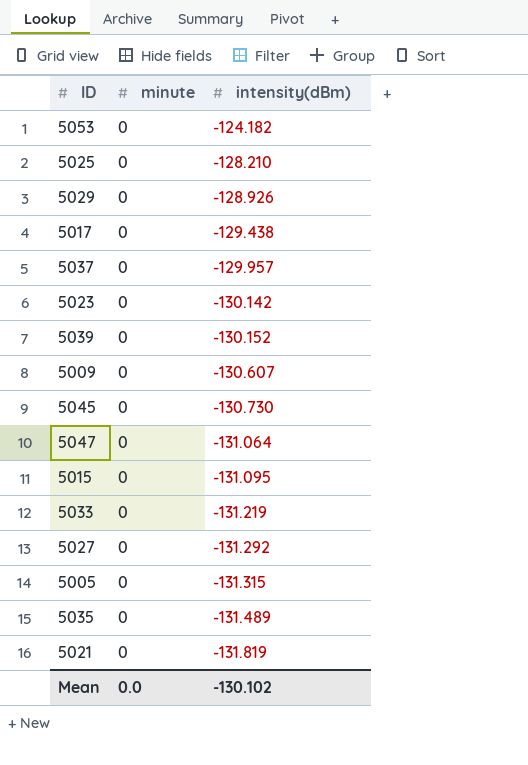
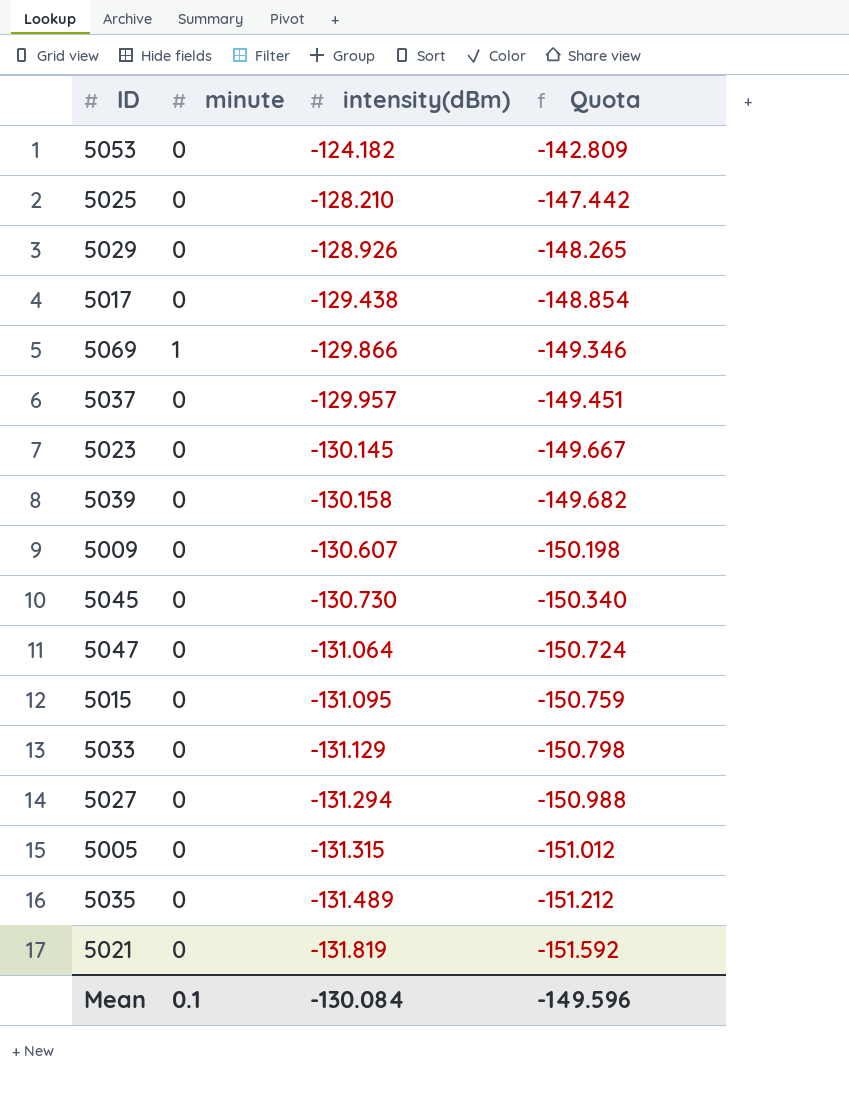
column Quota | formula: none -> [intensity(dBm)] * 1.15
row 5069: none -> 1 | -129.866 | -149.346
5023 | intensity(dBm): -130.142 -> -130.145
5039 | intensity(dBm): -130.152 -> -130.158
5033 | intensity(dBm): -131.219 -> -131.129
5027 | intensity(dBm): -131.292 -> -131.294
Mean | minute: 0.0 -> 0.1
Mean | intensity(dBm): -130.102 -> -130.084

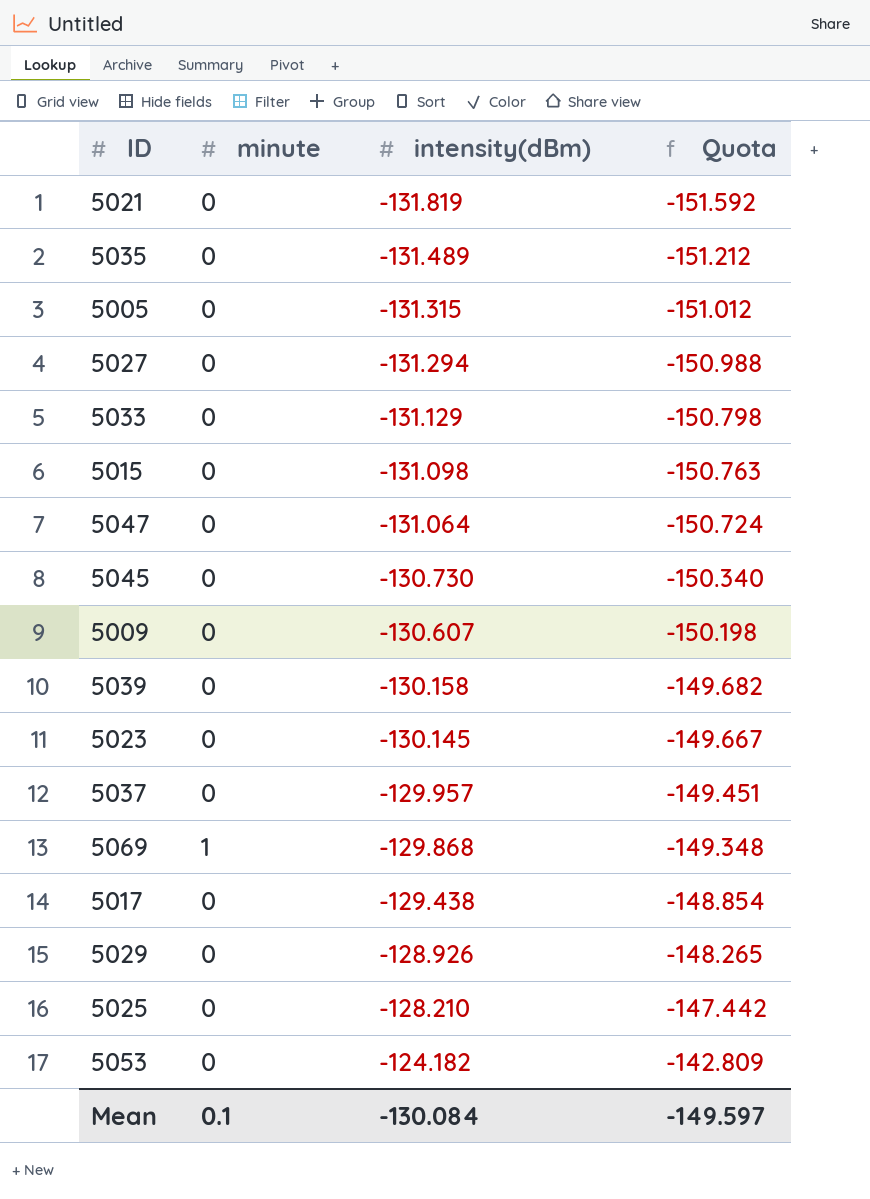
row order: intensity(dBm) descending -> intensity(dBm) ascending
5015 | intensity(dBm): -131.095 -> -131.098
5015 | Quota: -150.759 -> -150.763
5069 | intensity(dBm): -129.866 -> -129.868
5069 | Quota: -149.346 -> -149.348
Mean | Quota: -149.596 -> -149.597

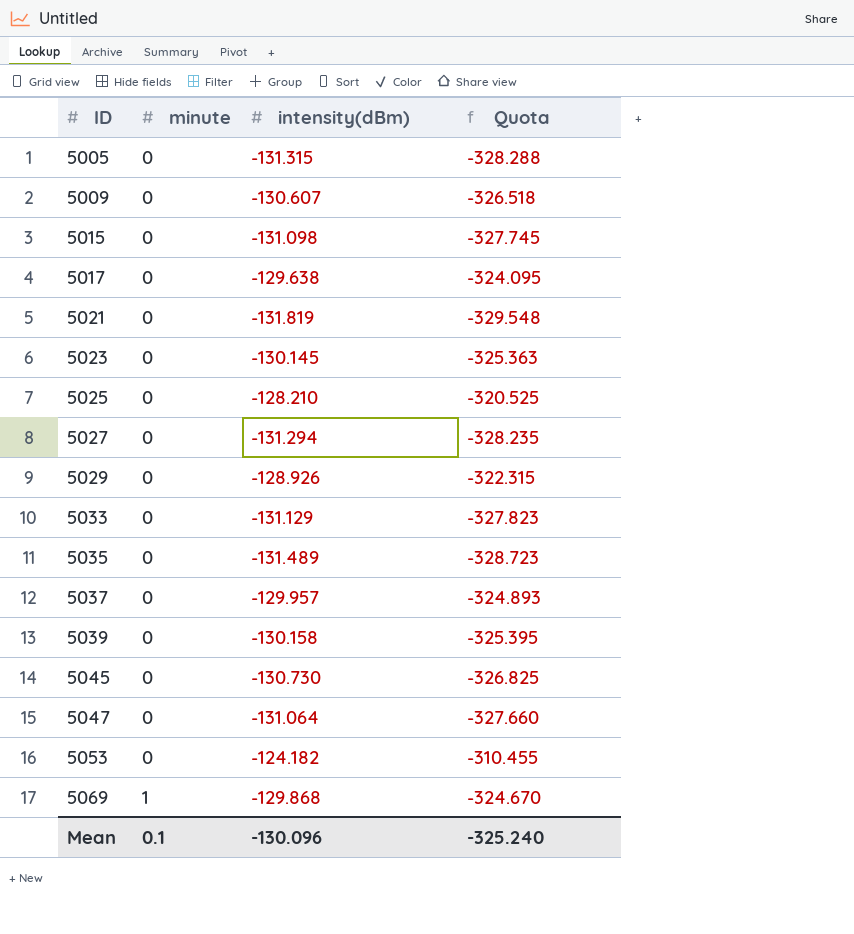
row order: intensity(dBm) ascending -> ID ascending
column Quota | formula: [intensity(dBm)] * 1.15 -> [intensity(dBm)] * 2.5
5017 | intensity(dBm): -129.438 -> -129.638
Mean | intensity(dBm): -130.084 -> -130.096
Mean | Quota: -149.597 -> -325.240

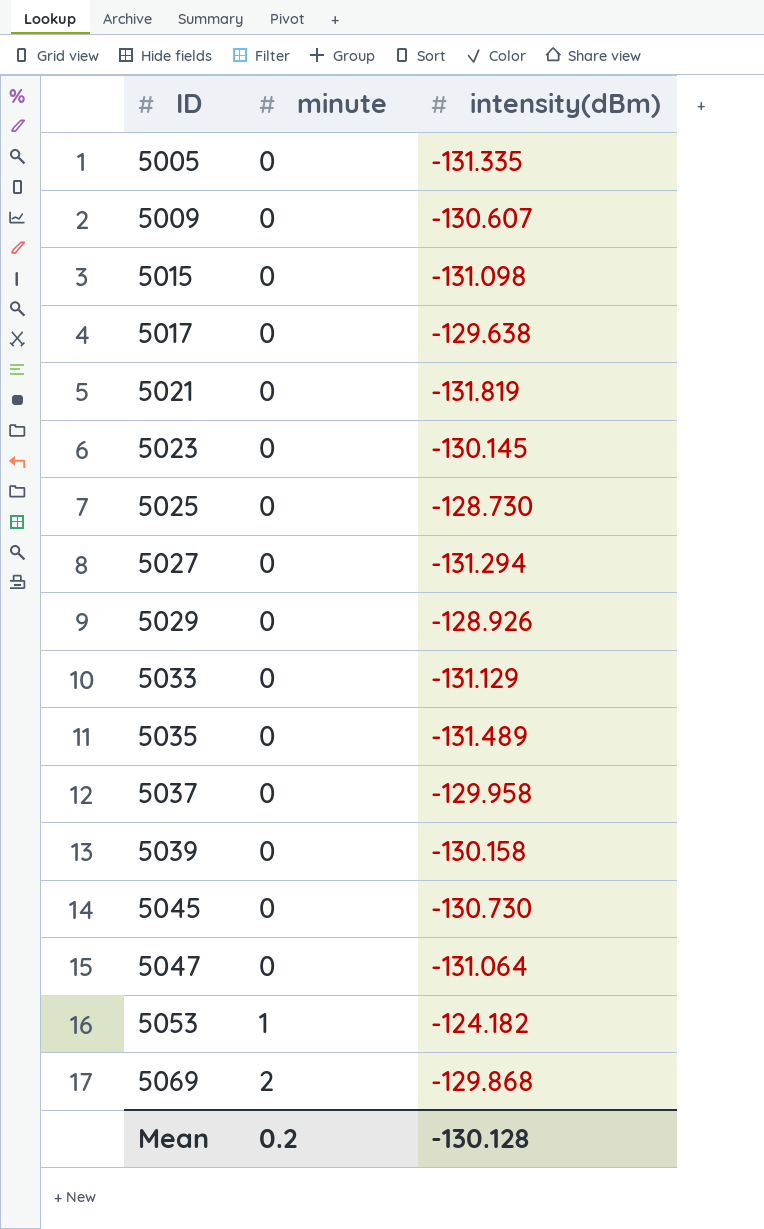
column Quota | formula: [intensity(dBm)] * 2.5 -> none
5005 | intensity(dBm): -131.315 -> -131.335
5025 | intensity(dBm): -128.210 -> -128.730
5037 | intensity(dBm): -129.957 -> -129.958
5053 | minute: 0 -> 1
5069 | minute: 1 -> 2
Mean | minute: 0.1 -> 0.2
Mean | intensity(dBm): -130.096 -> -130.128

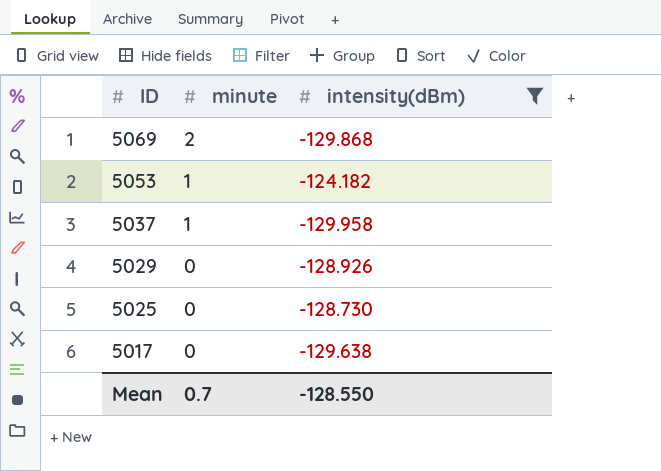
filter: none -> intensity(dBm) >= -129.958
row order: ID ascending -> ID descending
5037 | minute: 0 -> 1
Mean | minute: 0.2 -> 0.7
Mean | intensity(dBm): -130.128 -> -128.550

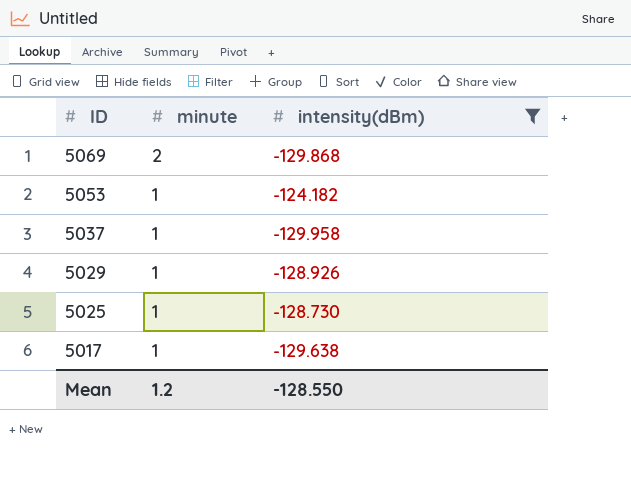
5029 | minute: 0 -> 1
5025 | minute: 0 -> 1
5017 | minute: 0 -> 1
Mean | minute: 0.7 -> 1.2

